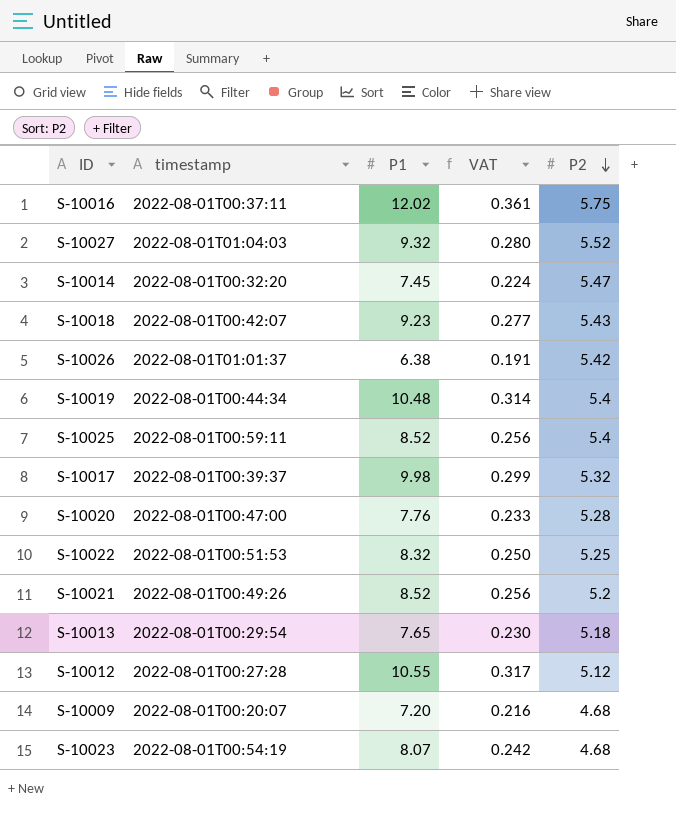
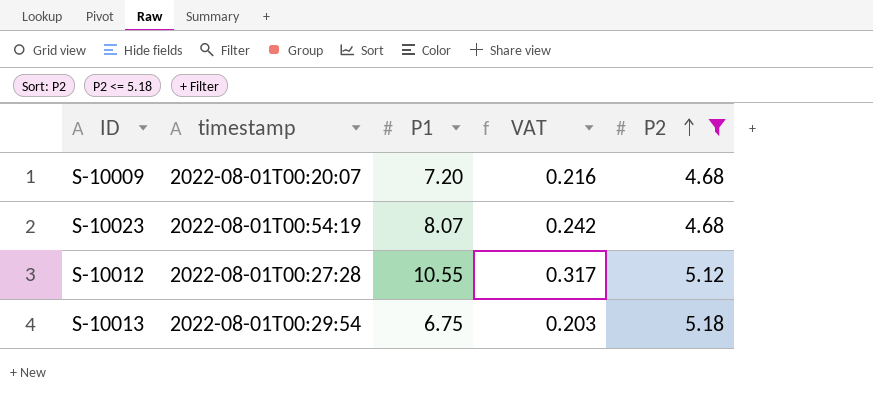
filter: none -> P2 <= 5.18
row order: P2 descending -> P2 ascending
S-10013 | P1: 7.65 -> 6.75
S-10013 | VAT: 0.230 -> 0.203

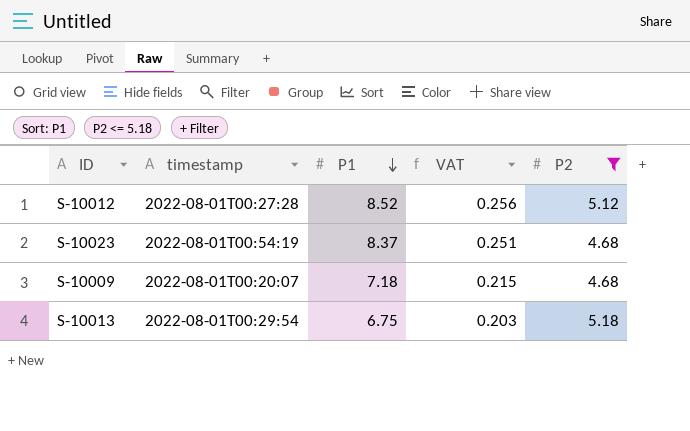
row order: P2 ascending -> P1 descending
S-10012 | P1: 10.55 -> 8.52
S-10012 | VAT: 0.317 -> 0.256
S-10023 | P1: 8.07 -> 8.37
S-10023 | VAT: 0.242 -> 0.251
S-10009 | P1: 7.20 -> 7.18
S-10009 | VAT: 0.216 -> 0.215

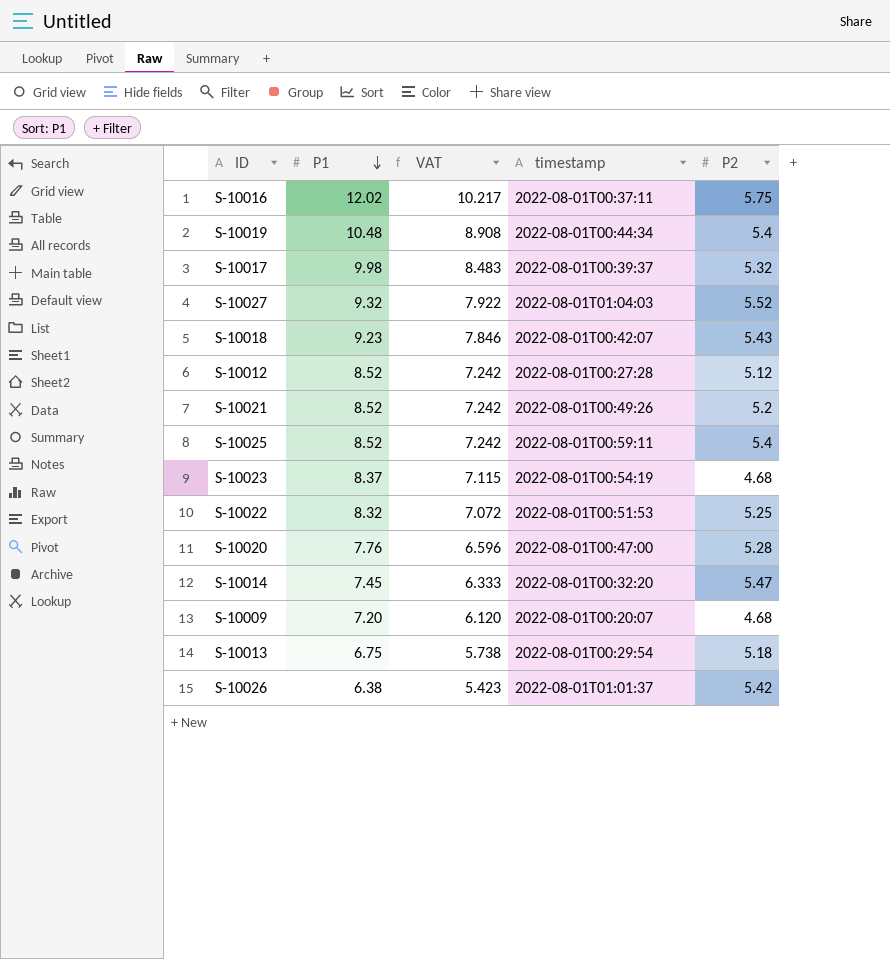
filter: P2 <= 5.18 -> none
column VAT | formula: [P1] * 0.03 -> [P1] * 0.85
column timestamp | position: 2 -> 4
S-10009 | P1: 7.18 -> 7.20

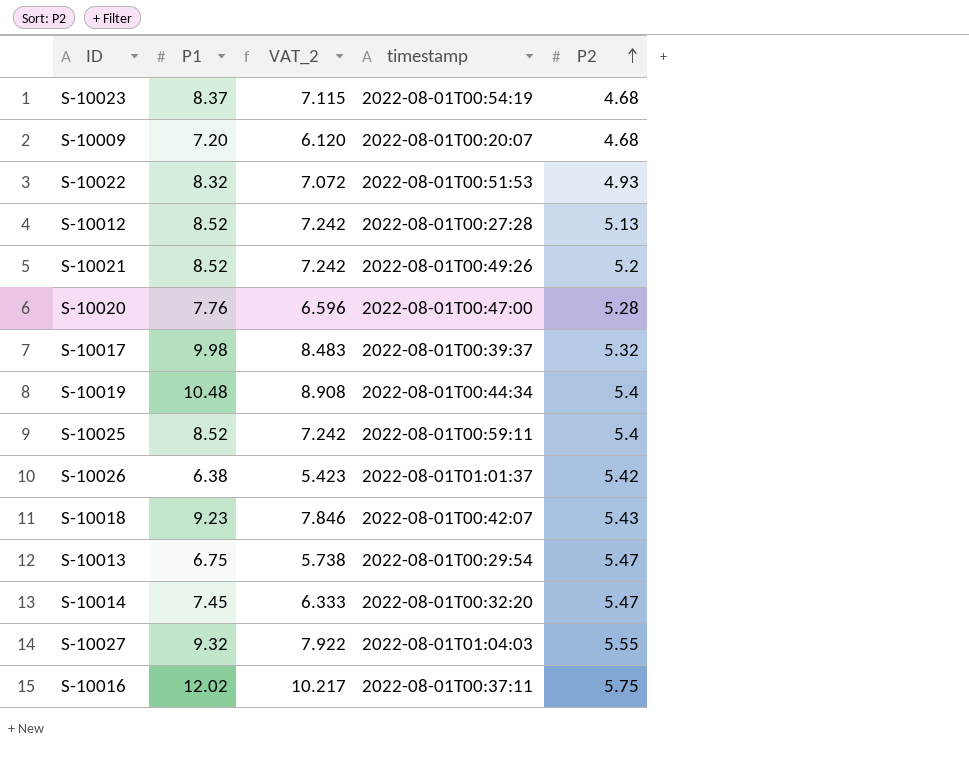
row order: P1 descending -> P2 ascending
column name: VAT -> VAT_2
S-10022 | P2: 5.25 -> 4.93
S-10012 | P2: 5.12 -> 5.13
S-10013 | P2: 5.18 -> 5.47
S-10027 | P2: 5.52 -> 5.55

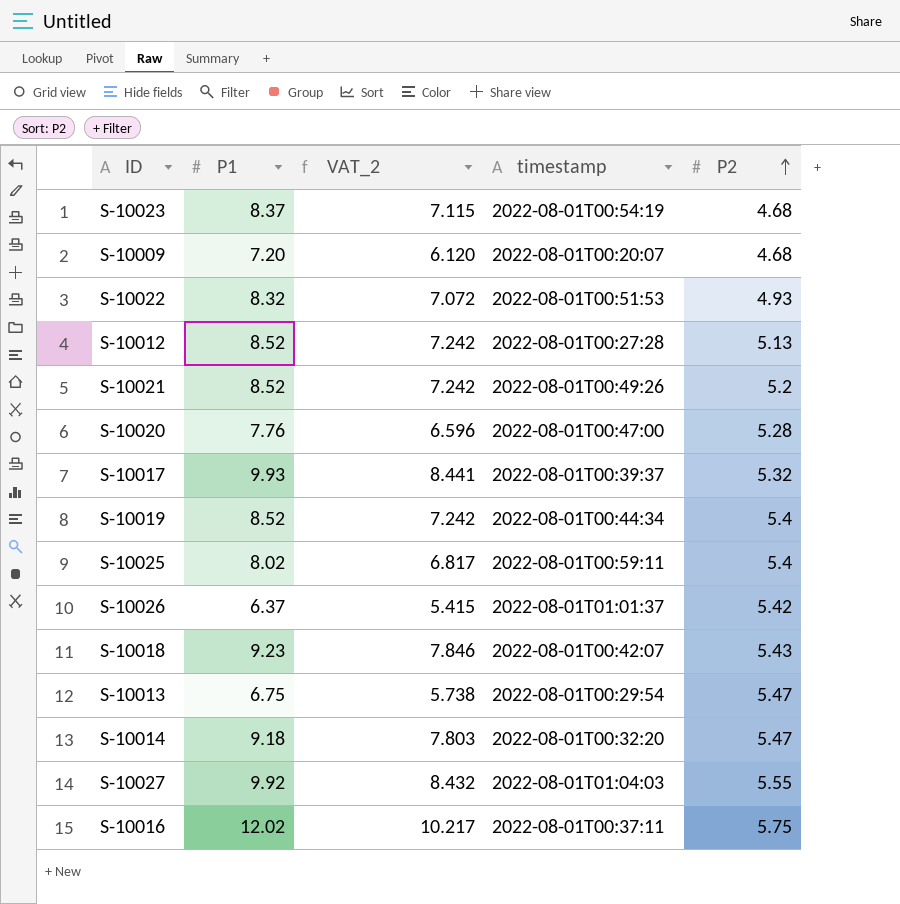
S-10017 | P1: 9.98 -> 9.93
S-10017 | VAT_2: 8.483 -> 8.441
S-10019 | P1: 10.48 -> 8.52
S-10019 | VAT_2: 8.908 -> 7.242
S-10025 | P1: 8.52 -> 8.02
S-10025 | VAT_2: 7.242 -> 6.817
S-10026 | P1: 6.38 -> 6.37
S-10026 | VAT_2: 5.423 -> 5.415
S-10014 | P1: 7.45 -> 9.18
S-10014 | VAT_2: 6.333 -> 7.803
S-10027 | P1: 9.32 -> 9.92
S-10027 | VAT_2: 7.922 -> 8.432

